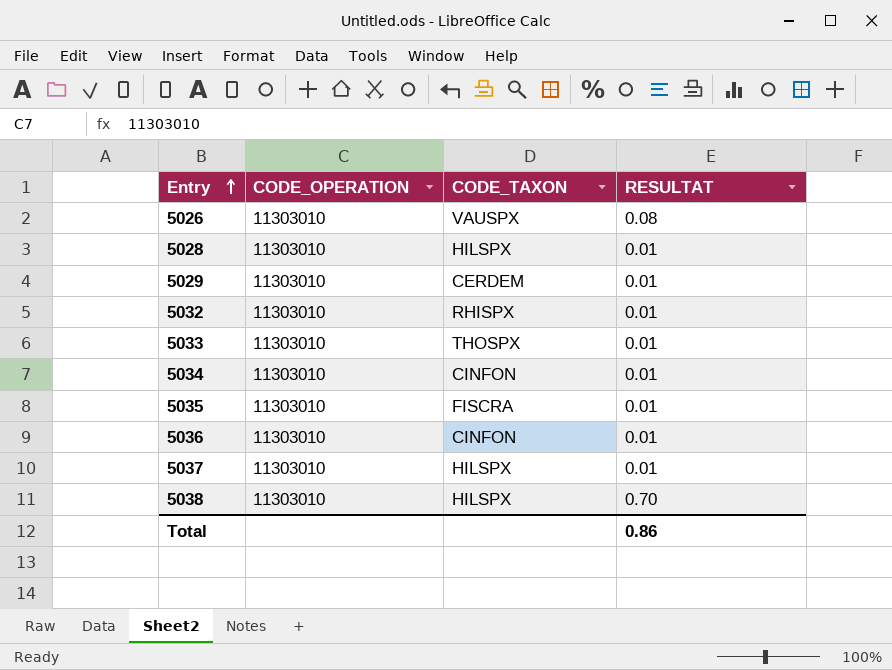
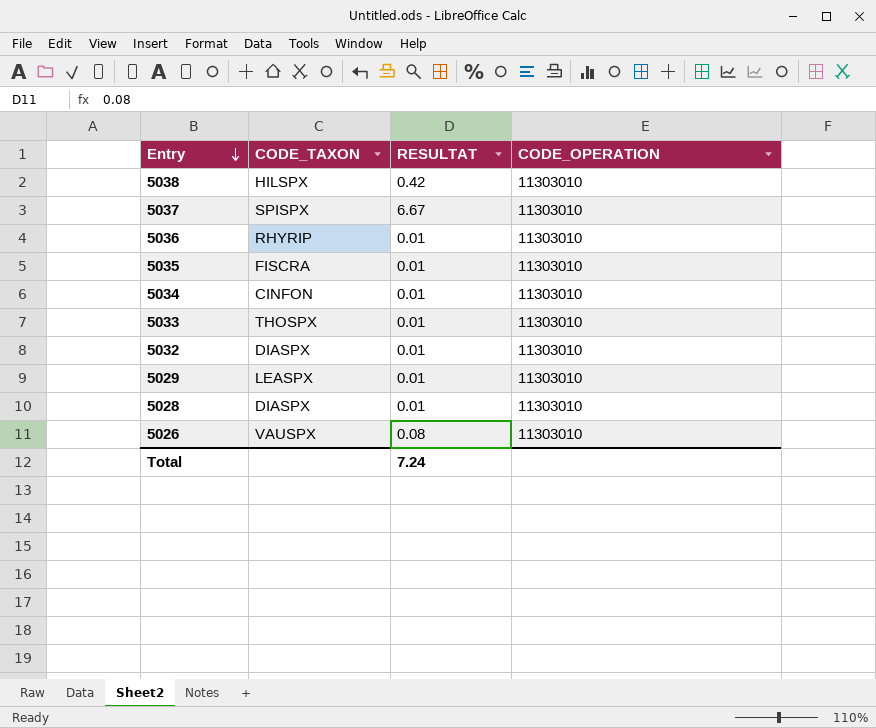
row order: Entry ascending -> Entry descending
column CODE_OPERATION | position: 2 -> 4
5038 | RESULTAT: 0.70 -> 0.42
5037 | CODE_TAXON: HILSPX -> SPISPX
5037 | RESULTAT: 0.01 -> 6.67
5036 | CODE_TAXON: CINFON -> RHYRIP
5032 | CODE_TAXON: RHISPX -> DIASPX
5029 | CODE_TAXON: CERDEM -> LEASPX
5028 | CODE_TAXON: HILSPX -> DIASPX
Total | RESULTAT: 0.86 -> 7.24

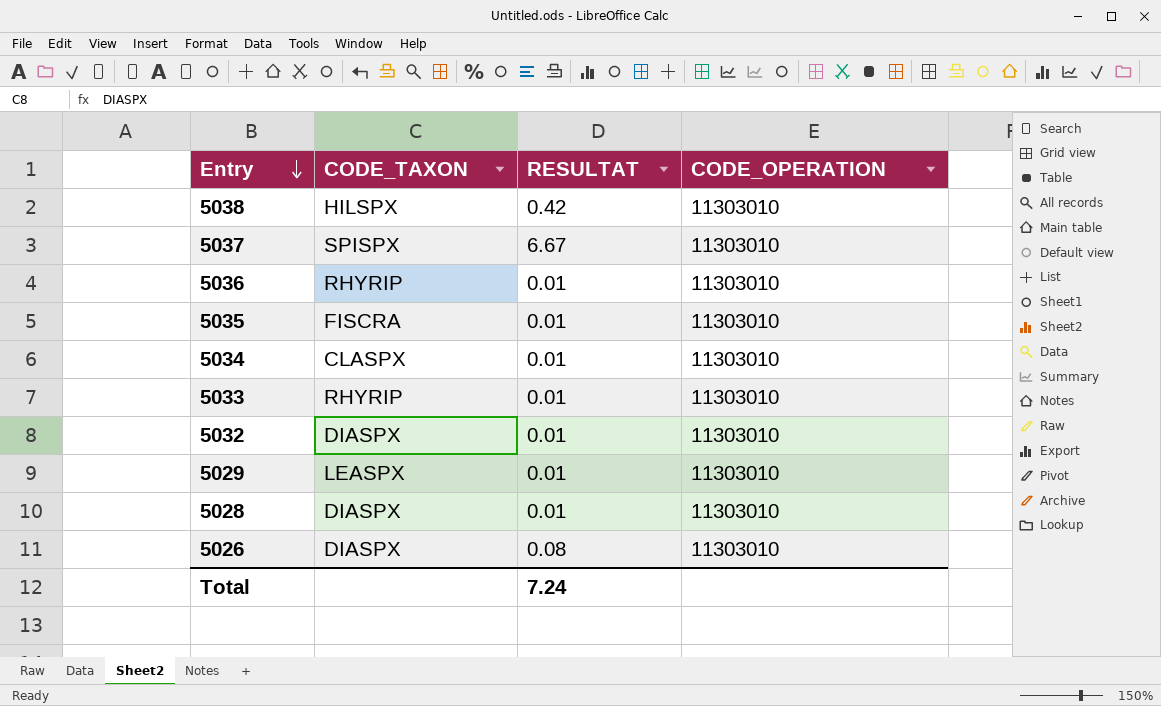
5034 | CODE_TAXON: CINFON -> CLASPX
5033 | CODE_TAXON: THOSPX -> RHYRIP
5026 | CODE_TAXON: VAUSPX -> DIASPX

